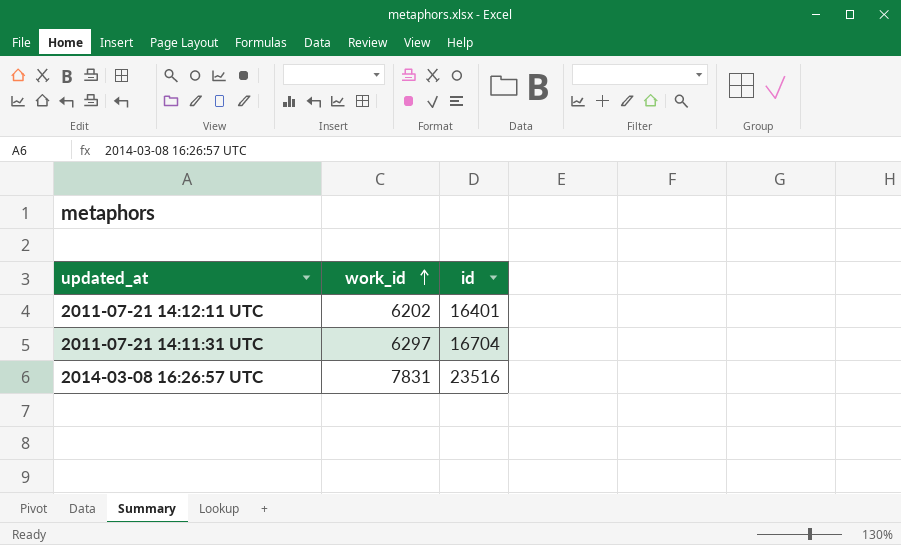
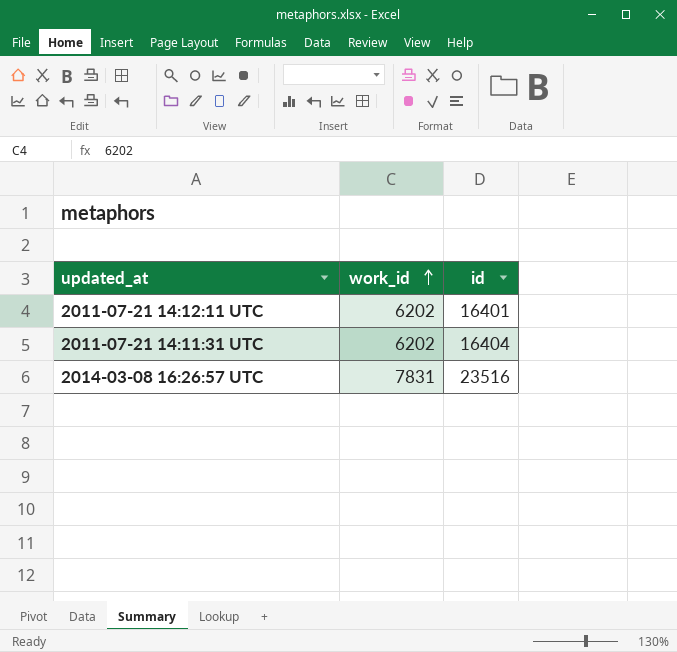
2011-07-21 14:11:31 UTC | work_id: 6297 -> 6202
2011-07-21 14:11:31 UTC | id: 16704 -> 16404

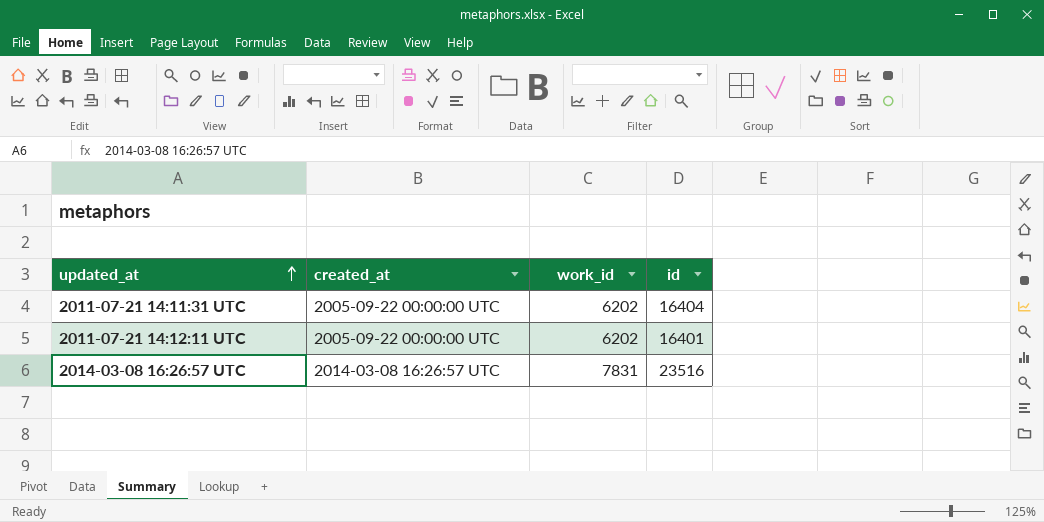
row order: work_id ascending -> updated_at ascending
column created_at | position: none -> 2

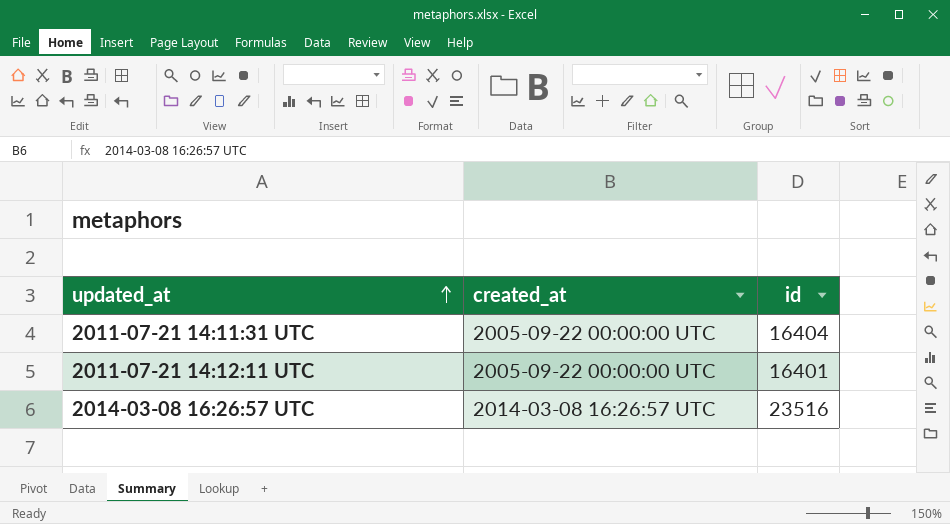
column work_id | position: 3 -> none

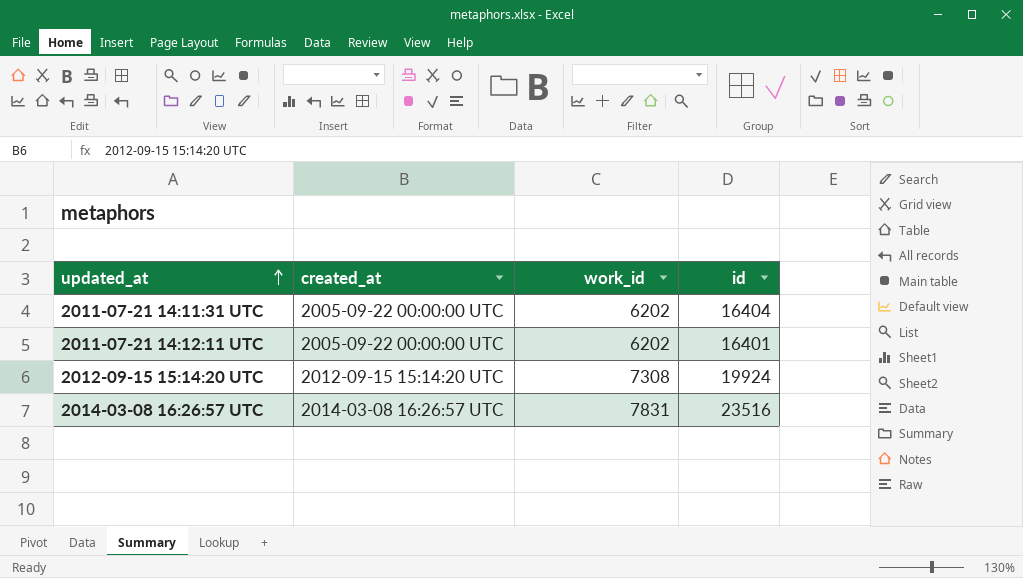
column work_id | position: none -> 3
row 2012-09-15 15:14:20 UTC: none -> 2012-09-15 15:14:20 UTC | 7308 | 19924

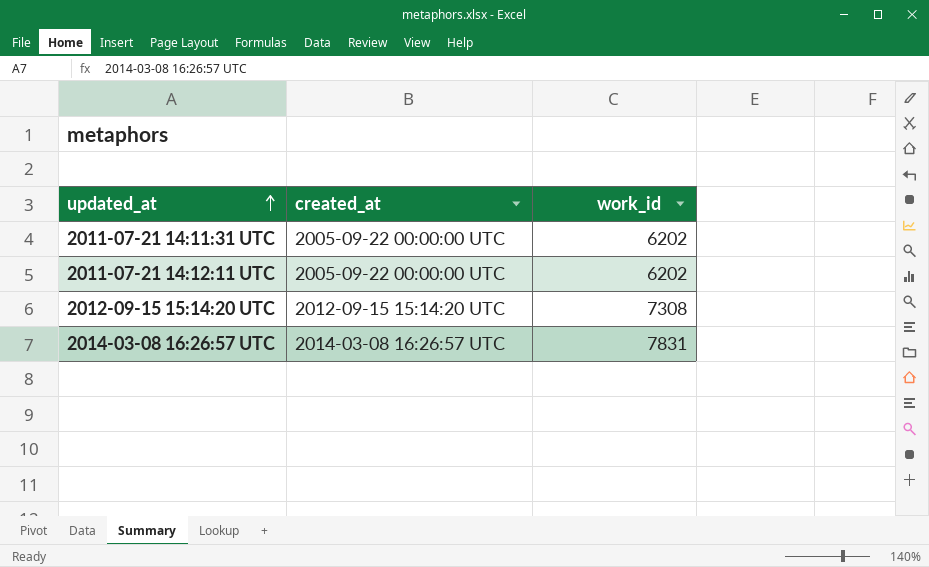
column id | position: 4 -> none

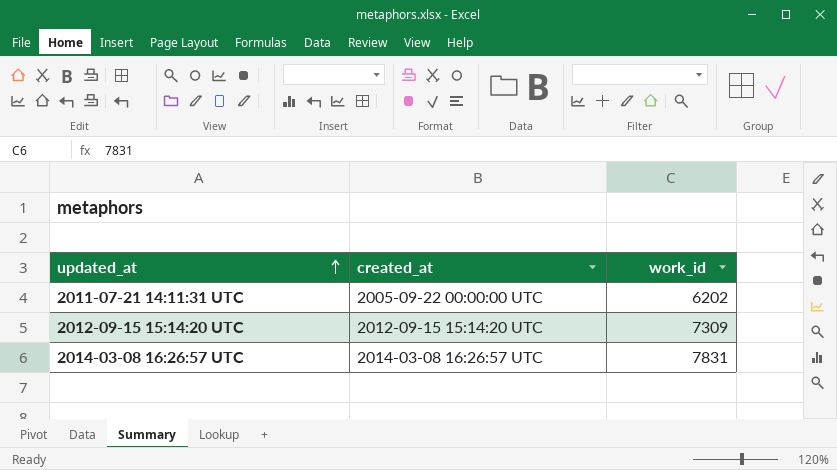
row 2011-07-21 14:12:11 UTC: 2005-09-22 00:00:00 UTC | 6202 -> none
2012-09-15 15:14:20 UTC | work_id: 7308 -> 7309

